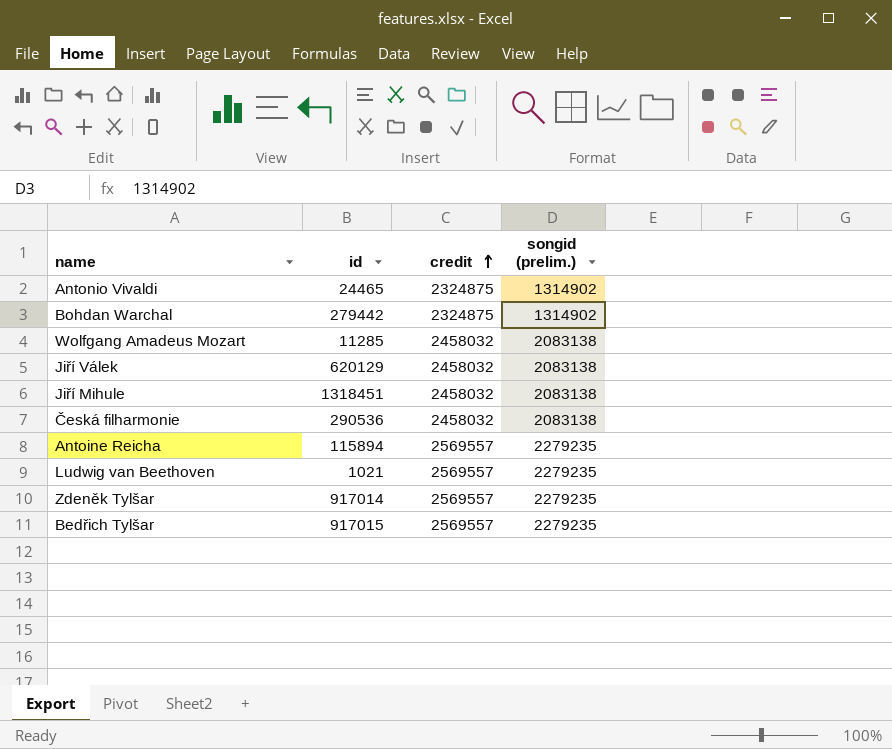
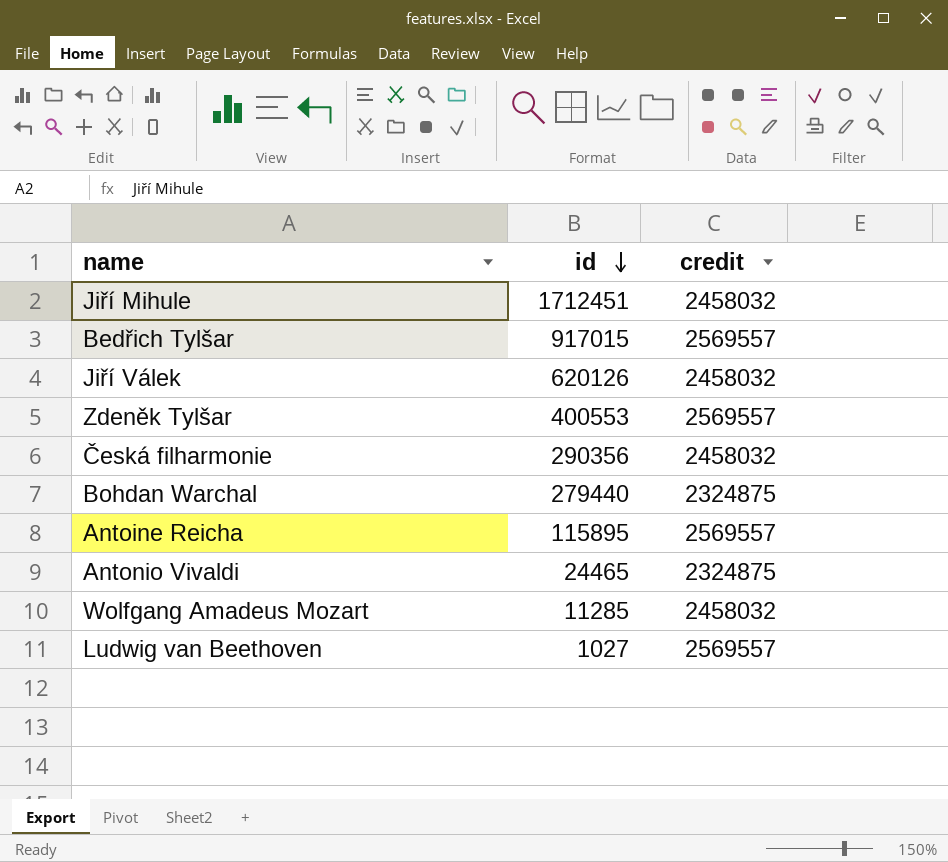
row order: credit ascending -> id descending
column songid (prelim.) | position: 4 -> none
Jiří Mihule | id: 1318451 -> 1712451
Jiří Válek | id: 620129 -> 620126
Zdeněk Tylšar | id: 917014 -> 400553
Česká filharmonie | id: 290536 -> 290356
Bohdan Warchal | id: 279442 -> 279440
Antoine Reicha | id: 115894 -> 115895
Ludwig van Beethoven | id: 1021 -> 1027

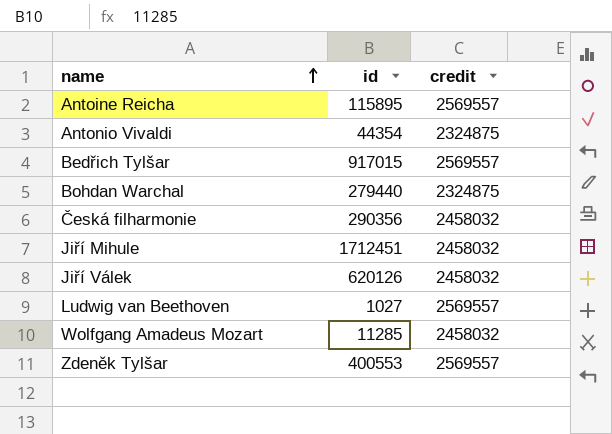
row order: id descending -> name ascending
Antonio Vivaldi | id: 24465 -> 44354

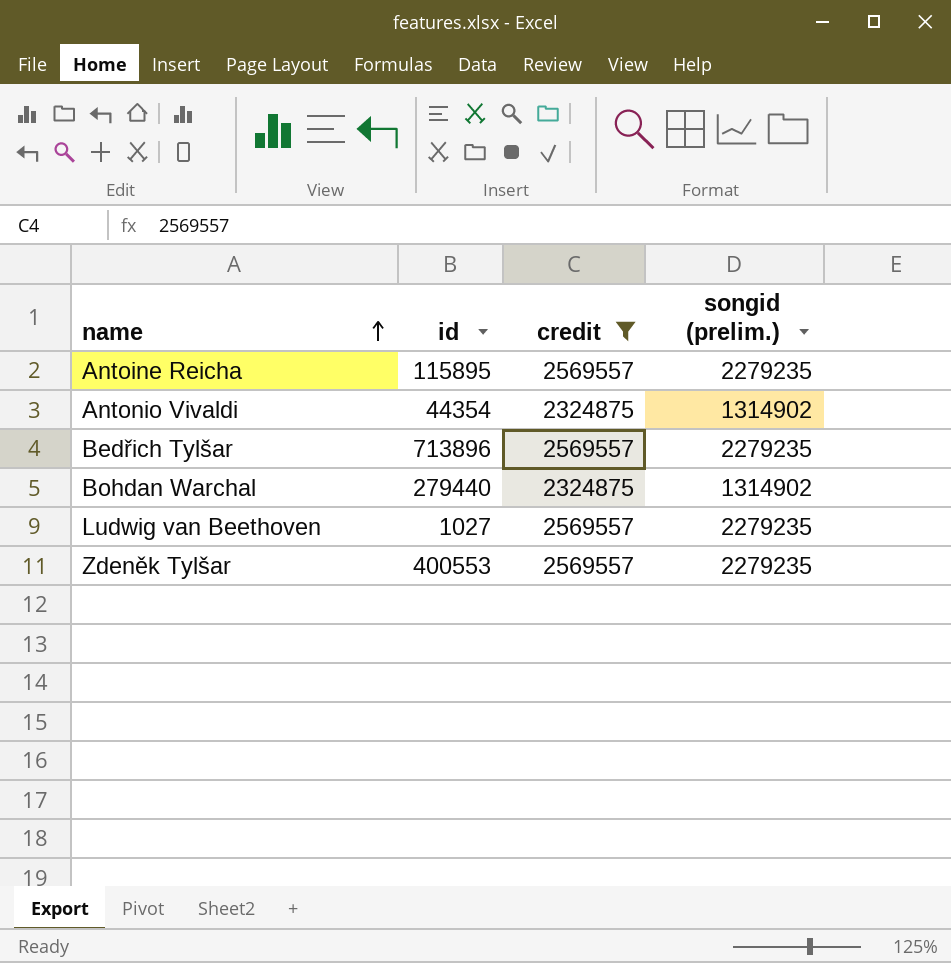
filter: none -> credit != 2458032
column songid (prelim.) | position: none -> 4
Bedřich Tylšar | id: 917015 -> 713896

